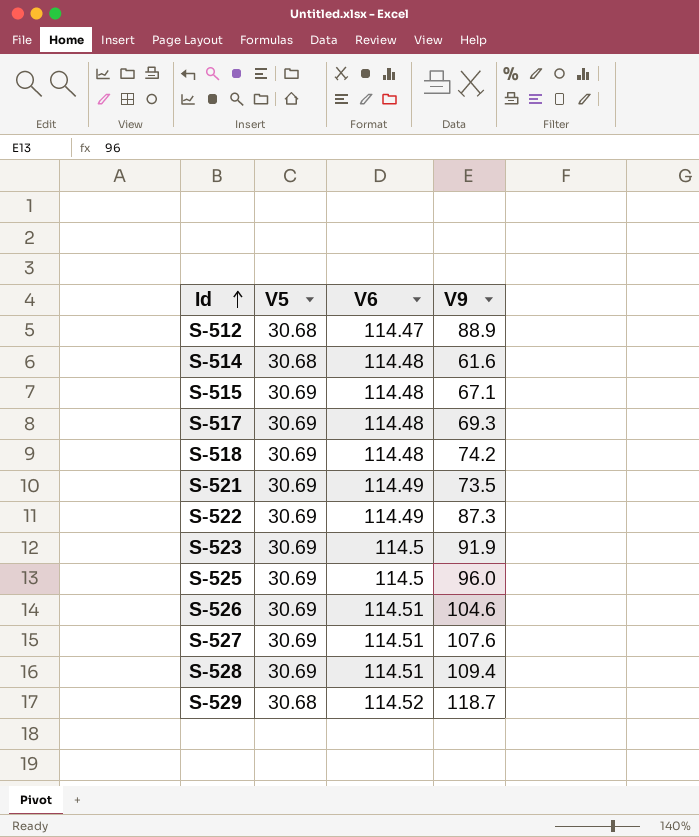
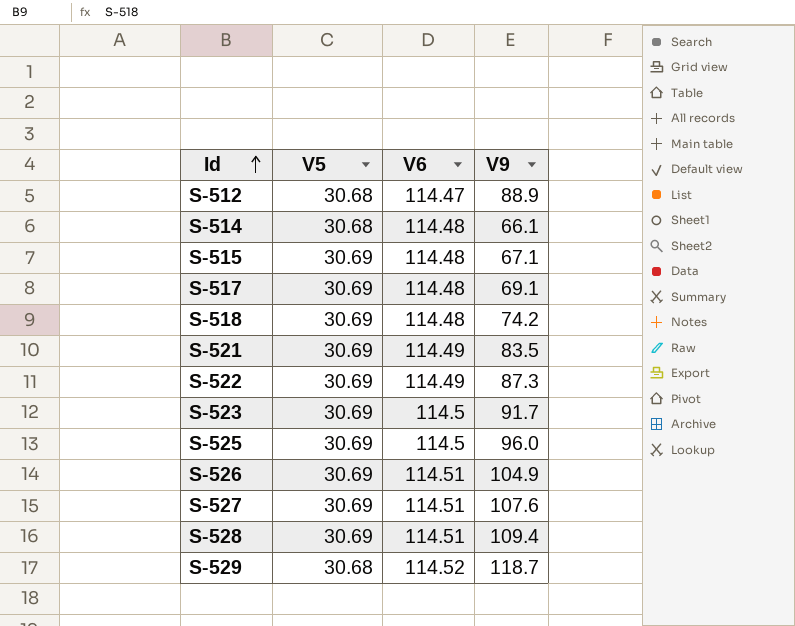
S-514 | V9: 61.6 -> 66.1
S-517 | V9: 69.3 -> 69.1
S-521 | V9: 73.5 -> 83.5
S-523 | V9: 91.9 -> 91.7
S-526 | V9: 104.6 -> 104.9

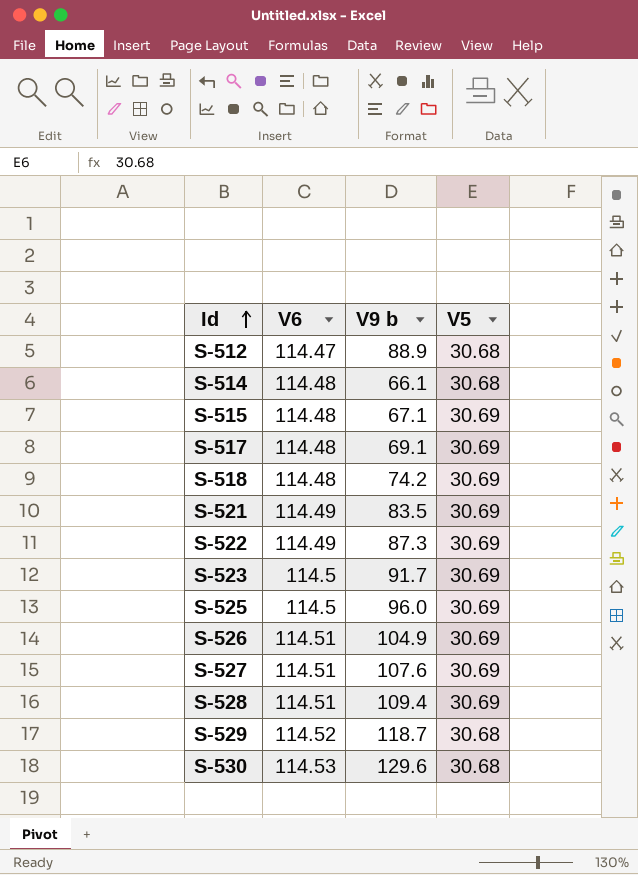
column name: V9 -> V9 b
column V5 | position: 2 -> 4
row S-530: none -> 114.53 | 129.6 | 30.68

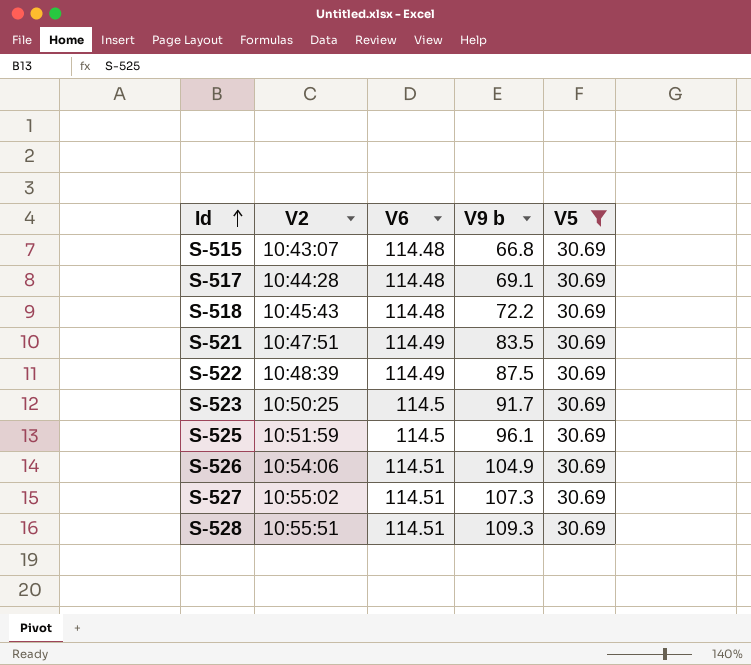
filter: none -> V5 = 30.69
column V2 | position: none -> 2
S-515 | V9 b: 67.1 -> 66.8
S-518 | V9 b: 74.2 -> 72.2
S-522 | V9 b: 87.3 -> 87.5
S-525 | V9 b: 96.0 -> 96.1
S-527 | V9 b: 107.6 -> 107.3
S-528 | V9 b: 109.4 -> 109.3

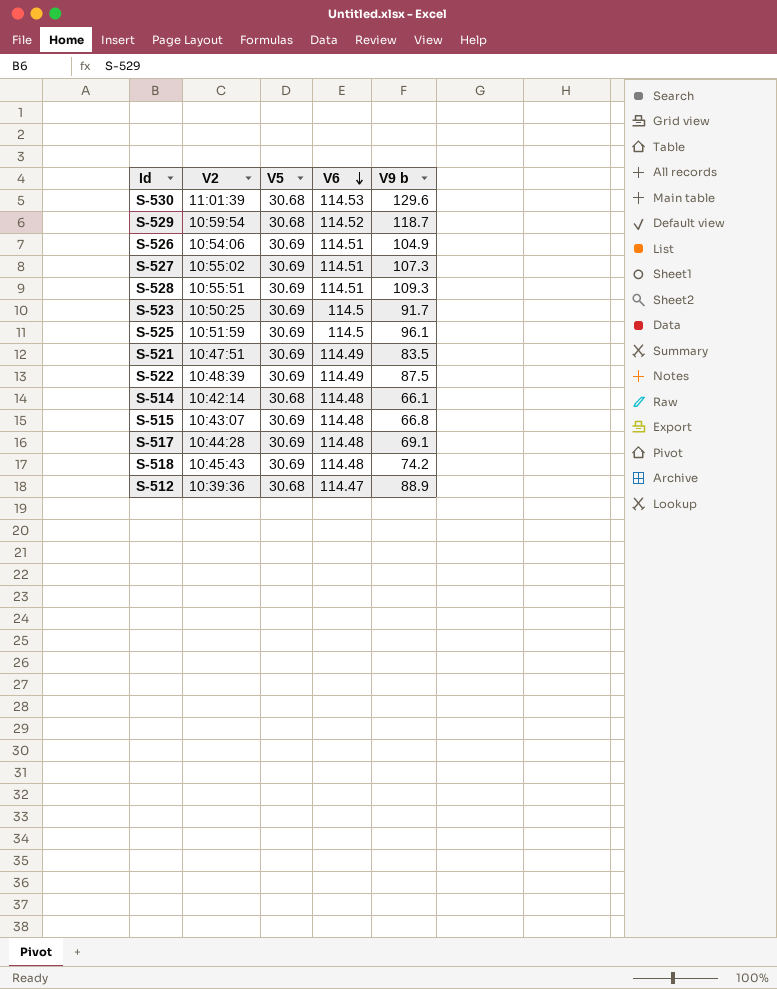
filter: V5 = 30.69 -> none
row order: Id ascending -> V6 descending
column V5 | position: 5 -> 3
S-518 | V9 b: 72.2 -> 74.2

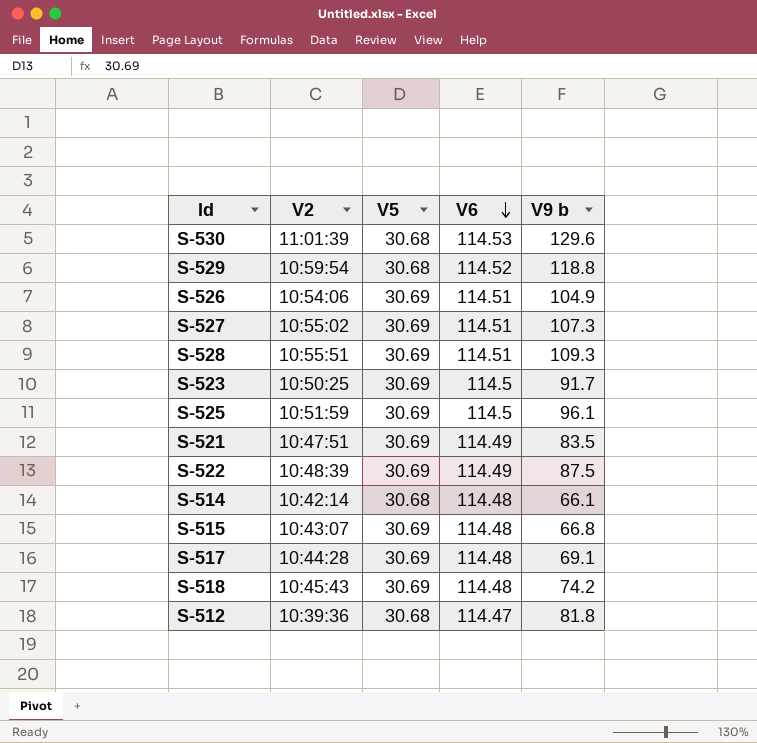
S-529 | V9 b: 118.7 -> 118.8
S-512 | V9 b: 88.9 -> 81.8

